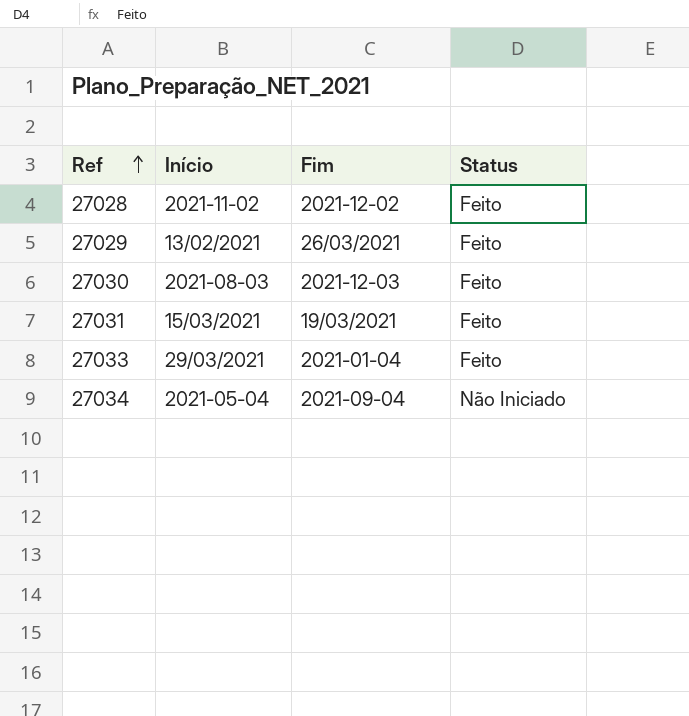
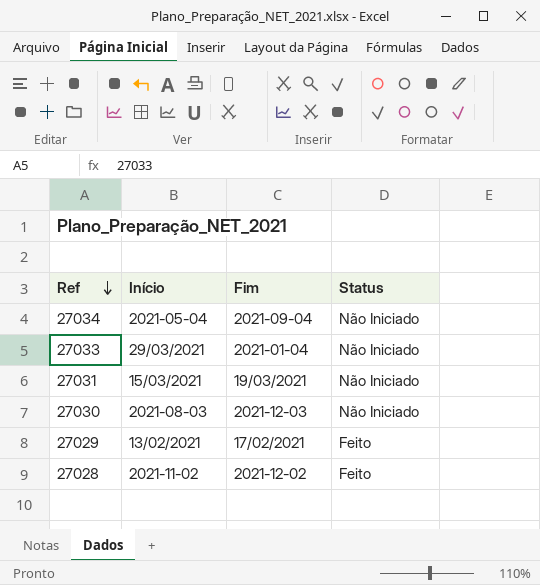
row order: Ref ascending -> Ref descending
27033 | Status: Feito -> Não Iniciado
27031 | Status: Feito -> Não Iniciado
27030 | Status: Feito -> Não Iniciado
27029 | Fim: 26/03/2021 -> 17/02/2021

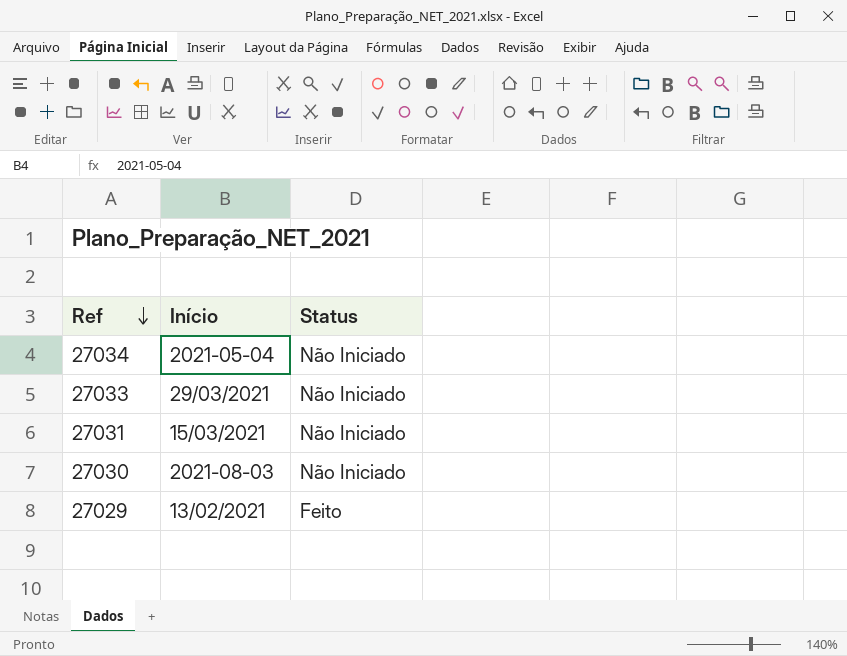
column Fim | position: 3 -> none
row 27028: 2021-11-02 | 2021-12-02 | Feito -> none

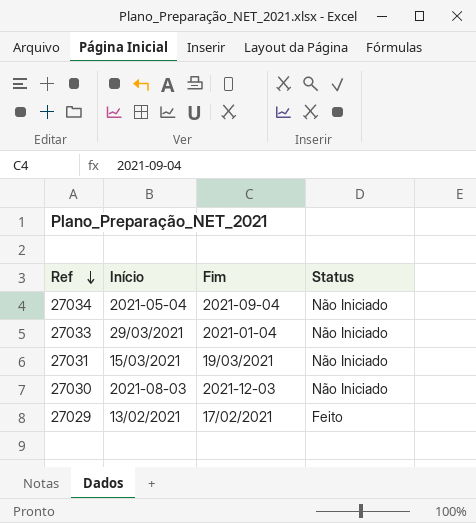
column Fim | position: none -> 3

